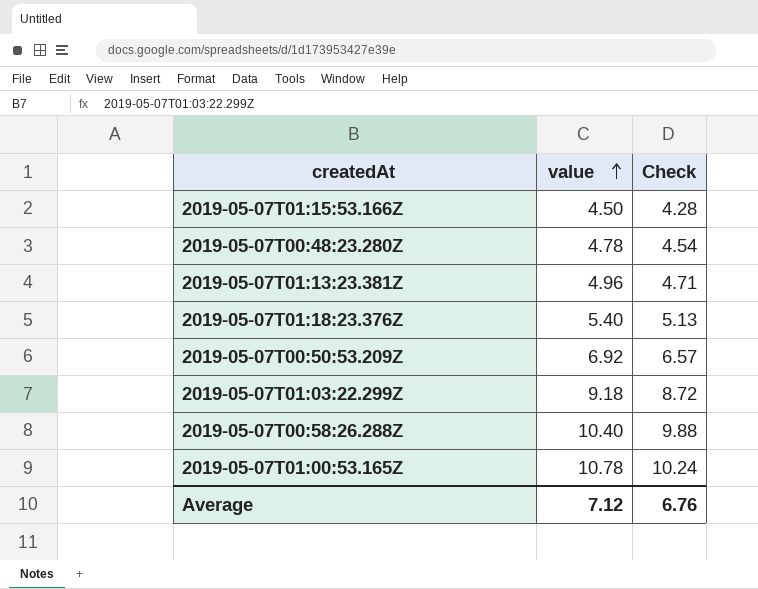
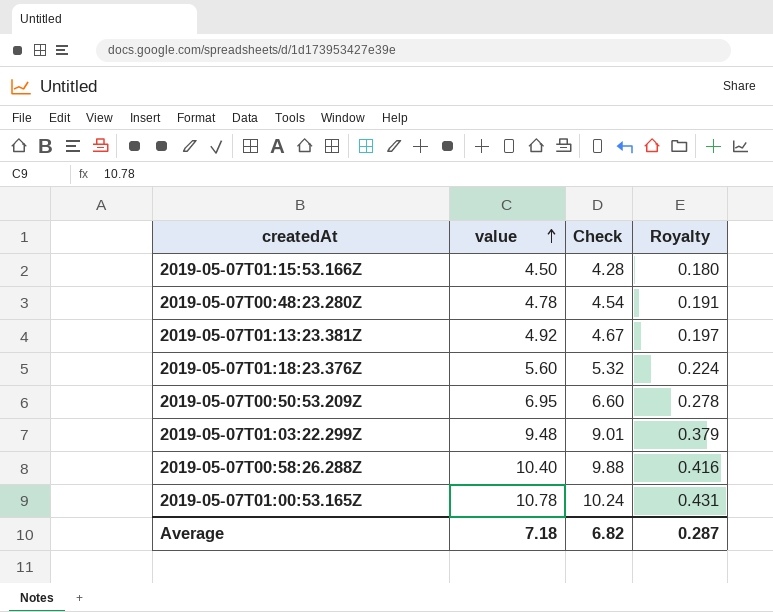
column Royalty | formula: none -> [value] * 0.04
2019-05-07T01:13:23.381Z | value: 4.96 -> 4.92
2019-05-07T01:13:23.381Z | Check: 4.71 -> 4.67
2019-05-07T01:18:23.376Z | value: 5.40 -> 5.60
2019-05-07T01:18:23.376Z | Check: 5.13 -> 5.32
2019-05-07T00:50:53.209Z | value: 6.92 -> 6.95
2019-05-07T00:50:53.209Z | Check: 6.57 -> 6.60
2019-05-07T01:03:22.299Z | value: 9.18 -> 9.48
2019-05-07T01:03:22.299Z | Check: 8.72 -> 9.01
Average | value: 7.12 -> 7.18
Average | Check: 6.76 -> 6.82

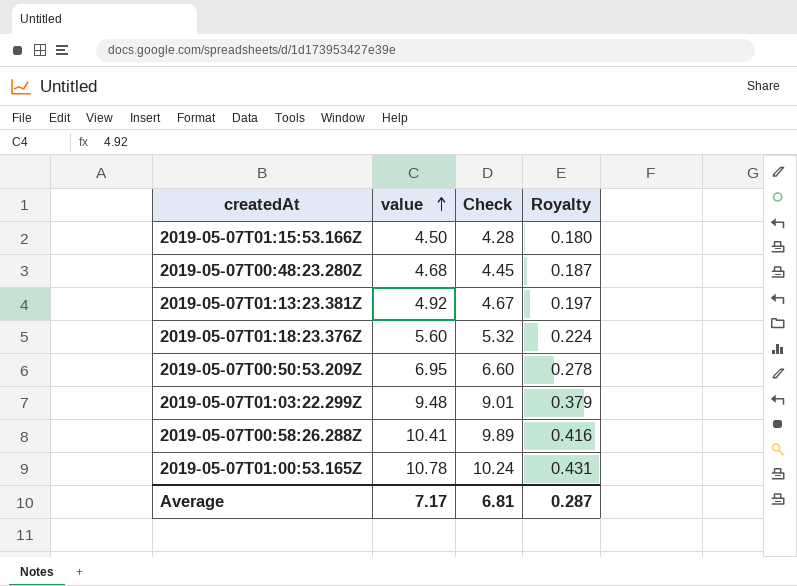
2019-05-07T00:48:23.280Z | value: 4.78 -> 4.68
2019-05-07T00:48:23.280Z | Check: 4.54 -> 4.45
2019-05-07T00:48:23.280Z | Royalty: 0.191 -> 0.187
2019-05-07T00:58:26.288Z | value: 10.40 -> 10.41
2019-05-07T00:58:26.288Z | Check: 9.88 -> 9.89
Average | value: 7.18 -> 7.17
Average | Check: 6.82 -> 6.81

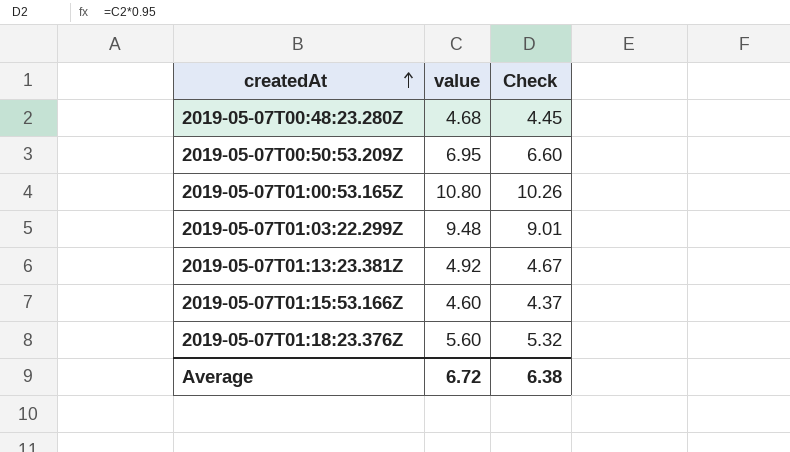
row order: value ascending -> createdAt ascending
column Royalty | formula: [value] * 0.04 -> none
row 2019-05-07T00:58:26.288Z: 10.41 | 9.89 | 0.416 -> none
2019-05-07T01:00:53.165Z | value: 10.78 -> 10.80
2019-05-07T01:00:53.165Z | Check: 10.24 -> 10.26
2019-05-07T01:15:53.166Z | value: 4.50 -> 4.60
2019-05-07T01:15:53.166Z | Check: 4.28 -> 4.37
Average | value: 7.17 -> 6.72
Average | Check: 6.81 -> 6.38

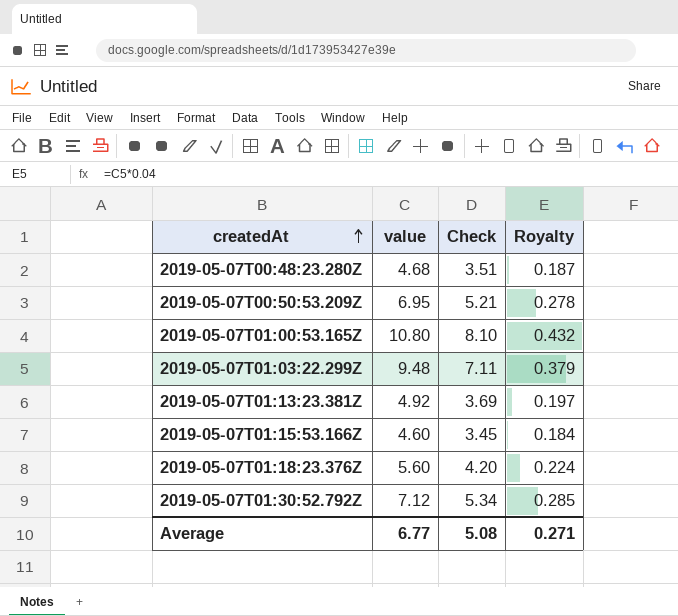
column Check | formula: [value] * 0.95 -> [value] * 0.75
column Royalty | formula: none -> [value] * 0.04
row 2019-05-07T01:30:52.792Z: none -> 7.12 | 5.34 | 0.285
Average | value: 6.72 -> 6.77
Average | Check: 6.38 -> 5.08

